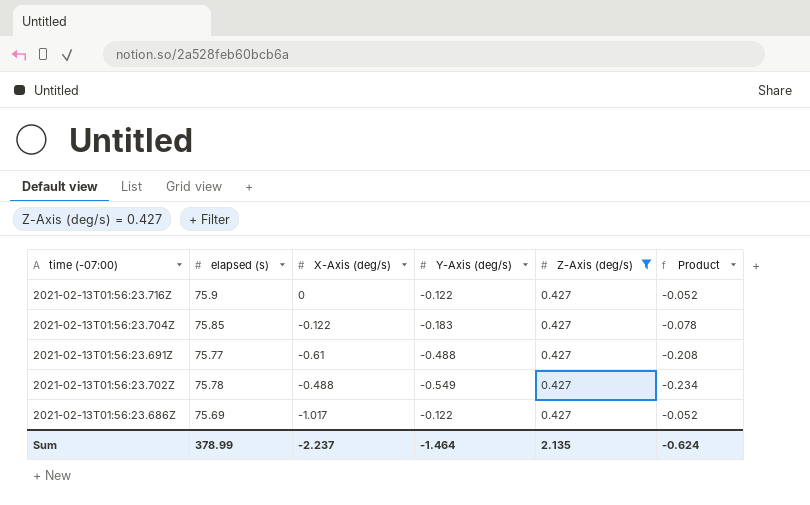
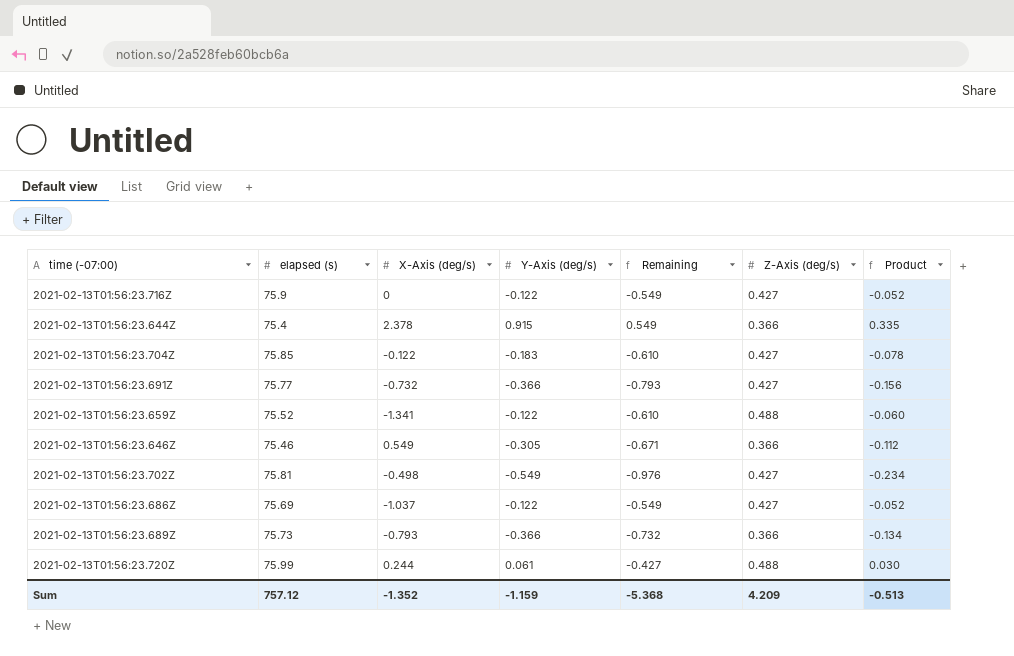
filter: Z-Axis (deg/s) = 0.427 -> none
column Remaining | formula: none -> [Y-Axis (deg/s)] - [Z-Axis (deg/s)]
2021-02-13T01:56:23.691Z | X-Axis (deg/s): -0.61 -> -0.732
2021-02-13T01:56:23.691Z | Y-Axis (deg/s): -0.488 -> -0.366
2021-02-13T01:56:23.691Z | Product: -0.208 -> -0.156
2021-02-13T01:56:23.702Z | elapsed (s): 75.78 -> 75.81
2021-02-13T01:56:23.702Z | X-Axis (deg/s): -0.488 -> -0.498
2021-02-13T01:56:23.686Z | X-Axis (deg/s): -1.017 -> -1.037
Sum | elapsed (s): 378.99 -> 757.12
Sum | X-Axis (deg/s): -2.237 -> -1.352
Sum | Y-Axis (deg/s): -1.464 -> -1.159
Sum | Z-Axis (deg/s): 2.135 -> 4.209
Sum | Product: -0.624 -> -0.513

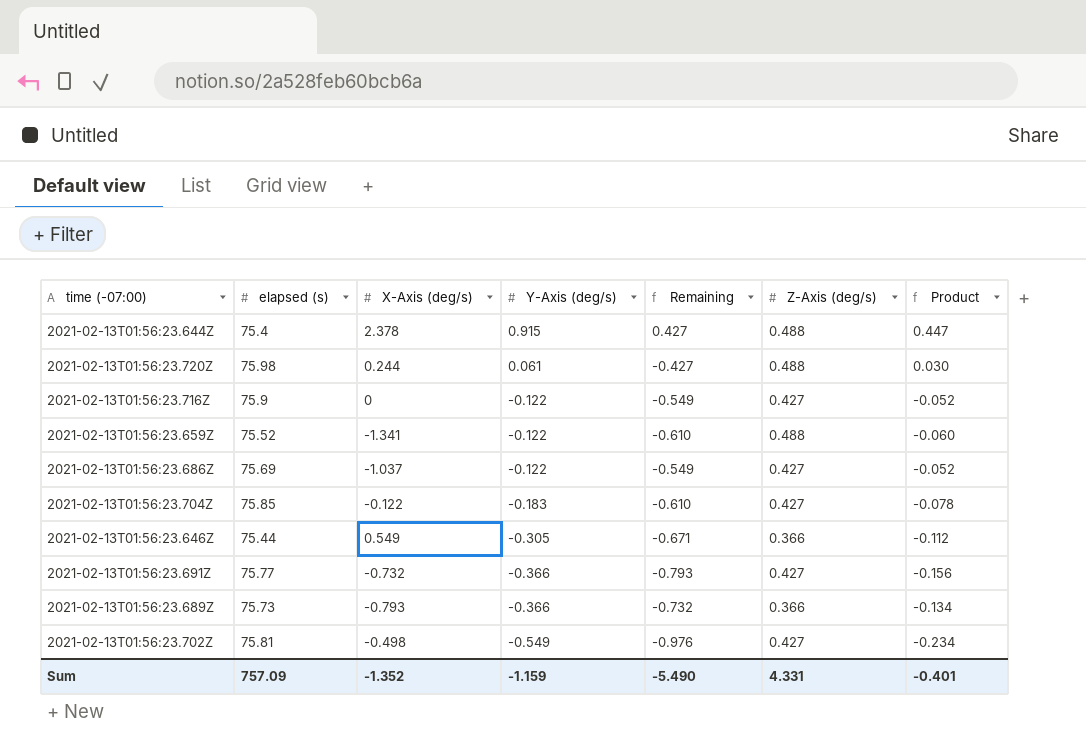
row order: none -> Y-Axis (deg/s) descending
2021-02-13T01:56:23.644Z | Remaining: 0.549 -> 0.427
2021-02-13T01:56:23.644Z | Z-Axis (deg/s): 0.366 -> 0.488
2021-02-13T01:56:23.644Z | Product: 0.335 -> 0.447
2021-02-13T01:56:23.720Z | elapsed (s): 75.99 -> 75.98
2021-02-13T01:56:23.646Z | elapsed (s): 75.46 -> 75.44
Sum | elapsed (s): 757.12 -> 757.09
Sum | Remaining: -5.368 -> -5.490
Sum | Z-Axis (deg/s): 4.209 -> 4.331
Sum | Product: -0.513 -> -0.401

